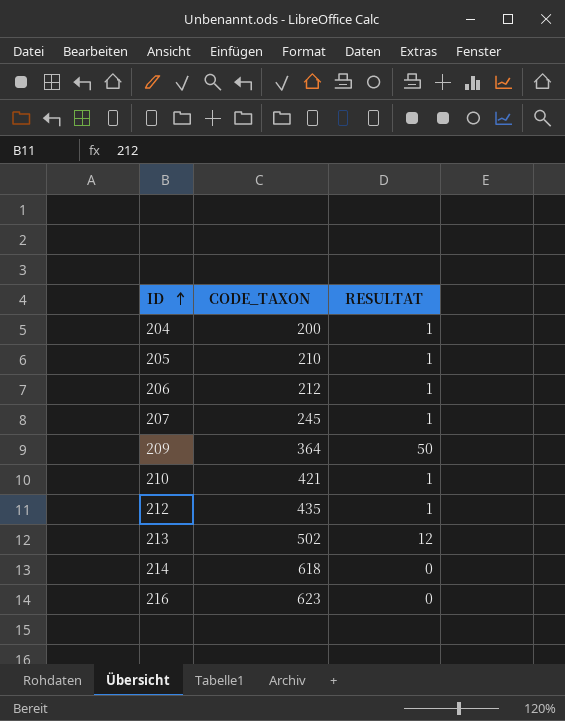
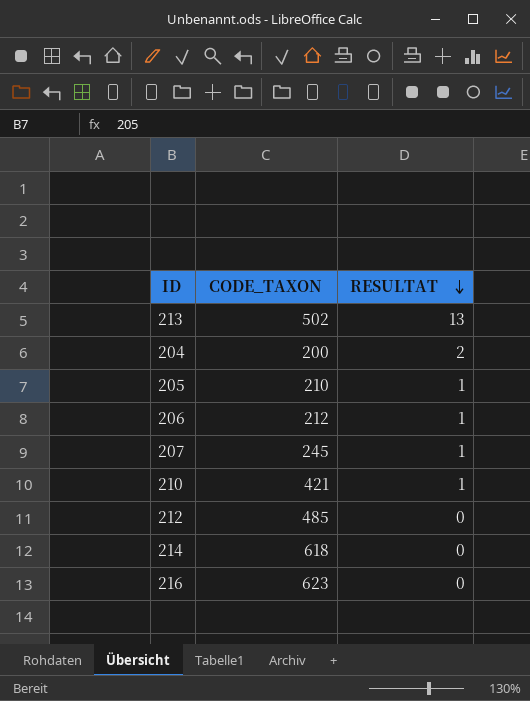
row order: ID ascending -> RESULTAT descending
row 209: 364 | 50 -> none
213 | RESULTAT: 12 -> 13
204 | RESULTAT: 1 -> 2
212 | CODE_TAXON: 435 -> 485
212 | RESULTAT: 1 -> 0

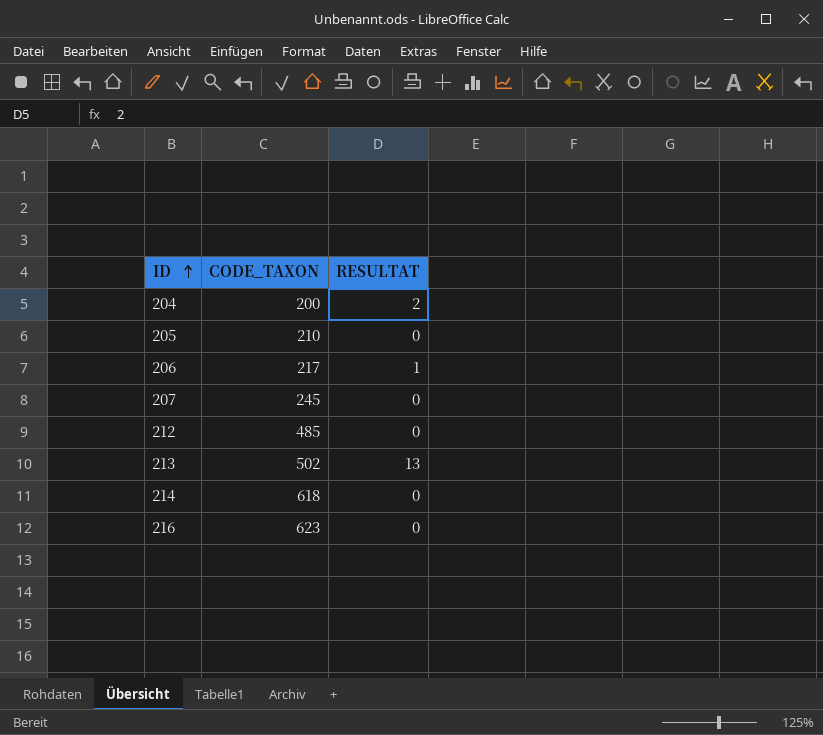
row order: RESULTAT descending -> ID ascending
row 210: 421 | 1 -> none
205 | RESULTAT: 1 -> 0
206 | CODE_TAXON: 212 -> 217
207 | RESULTAT: 1 -> 0

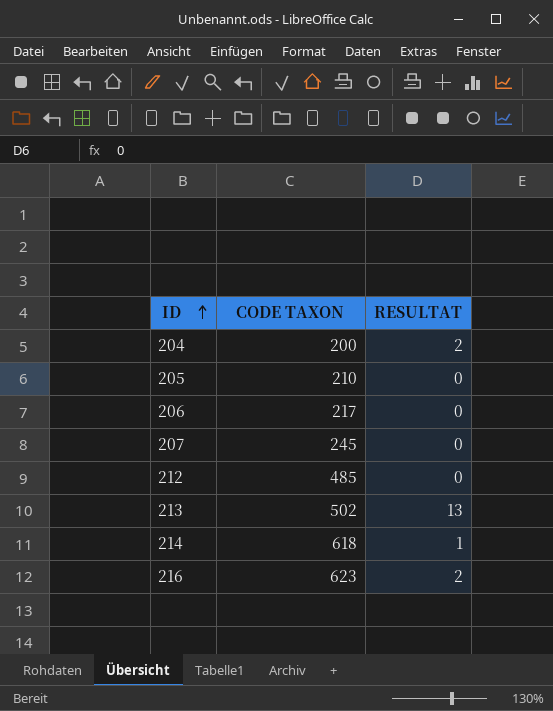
column name: CODE_TAXON -> CODE TAXON
206 | RESULTAT: 1 -> 0
214 | RESULTAT: 0 -> 1
216 | RESULTAT: 0 -> 2

